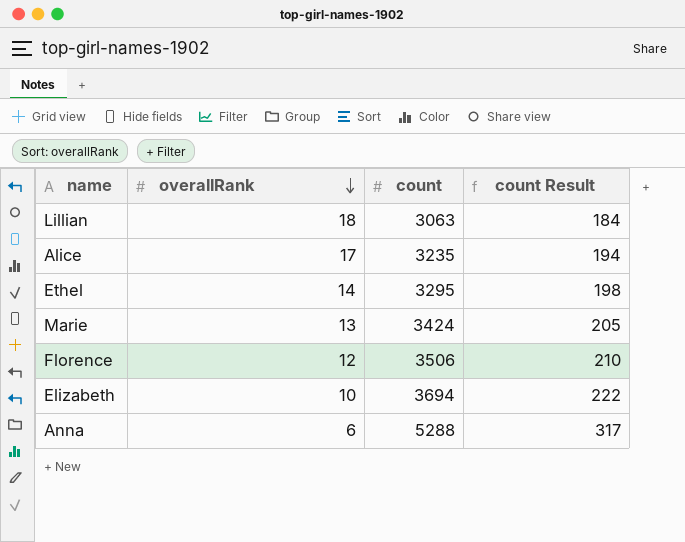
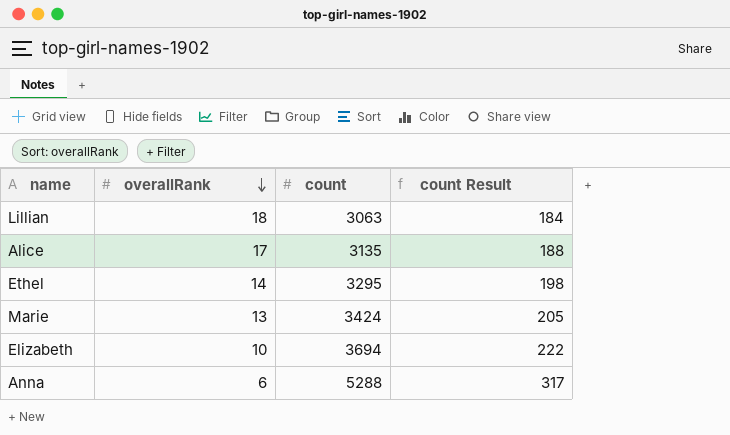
row Florence: 12 | 3506 | 210 -> none
Alice | count: 3235 -> 3135
Alice | count Result: 194 -> 188

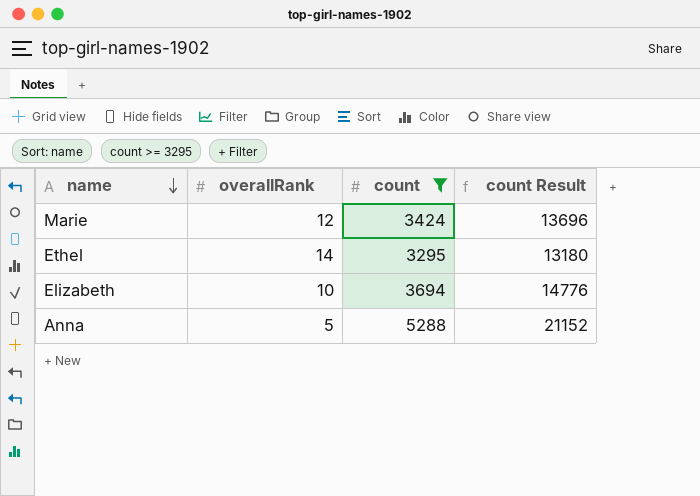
filter: none -> count >= 3295
row order: overallRank descending -> name descending
column count Result | formula: [count] * 0.06 -> [count] * 4
Marie | overallRank: 13 -> 12
Anna | overallRank: 6 -> 5

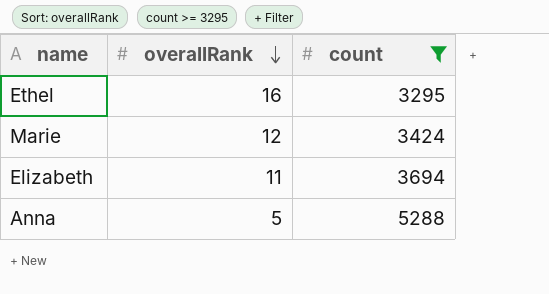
row order: name descending -> overallRank descending
column count Result | formula: [count] * 4 -> none
Ethel | overallRank: 14 -> 16
Elizabeth | overallRank: 10 -> 11

